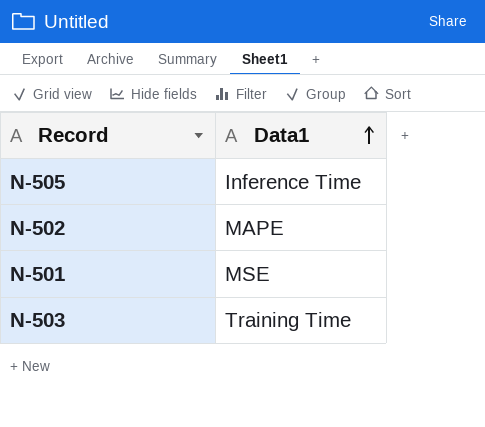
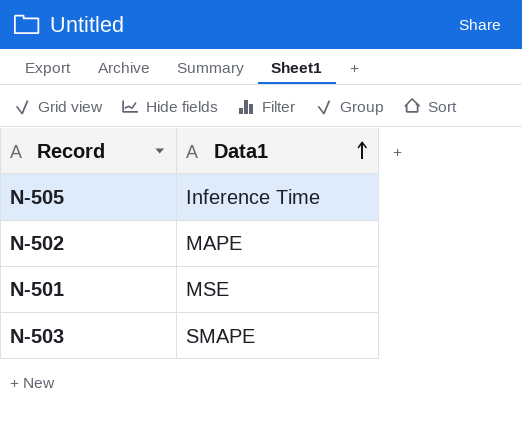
N-503 | Data1: Training Time -> SMAPE

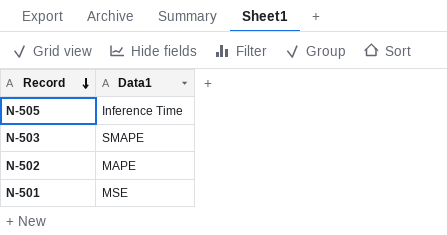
row order: Data1 ascending -> Record descending

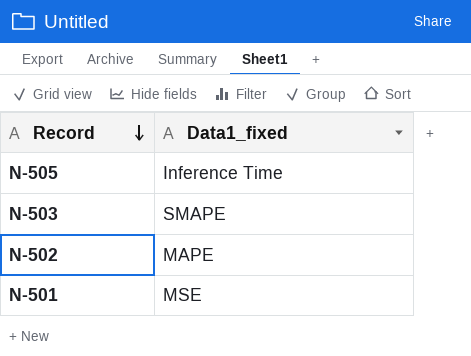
column name: Data1 -> Data1_fixed

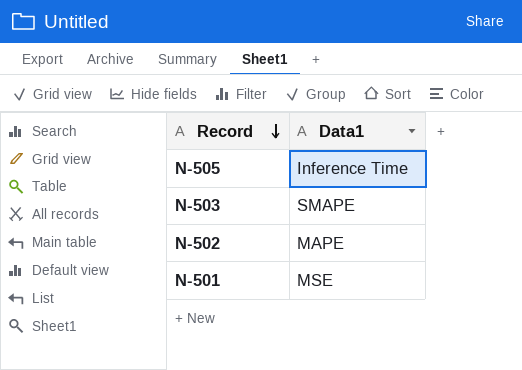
column name: Data1_fixed -> Data1

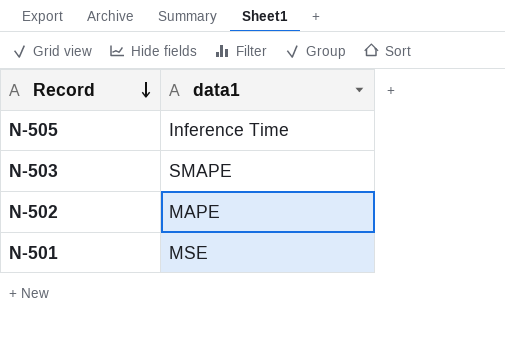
column name: Data1 -> data1

